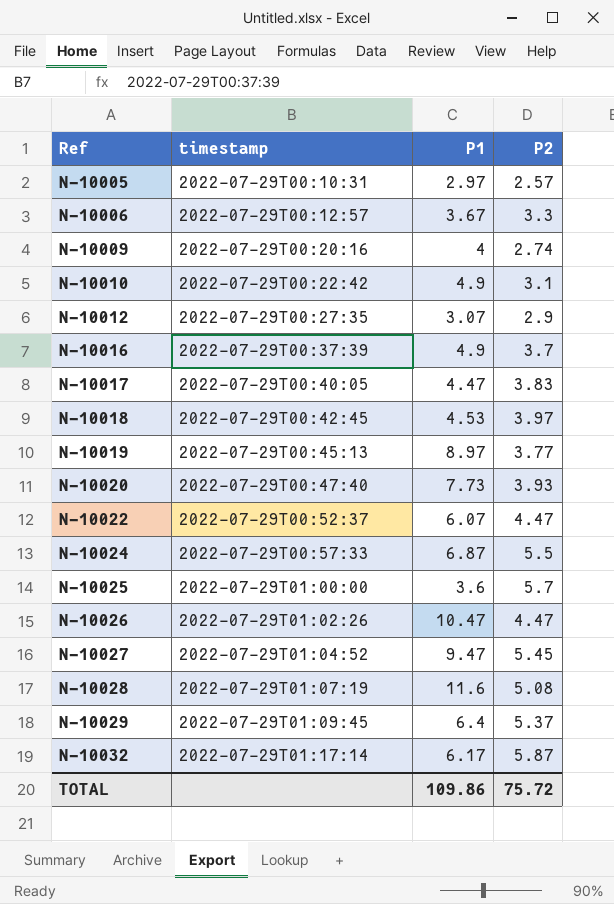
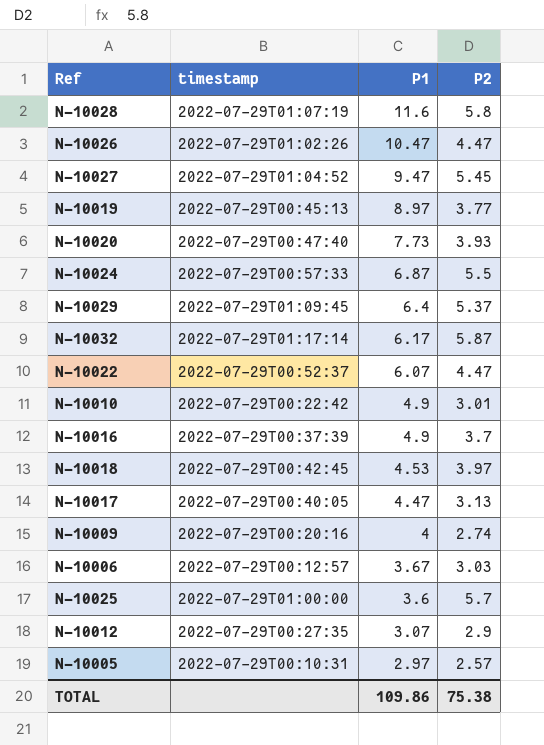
row order: Ref ascending -> P1 descending
N-10028 | P2: 5.08 -> 5.8
N-10010 | P2: 3.1 -> 3.01
N-10017 | P2: 3.83 -> 3.13
N-10006 | P2: 3.3 -> 3.03
TOTAL | P2: 75.72 -> 75.38

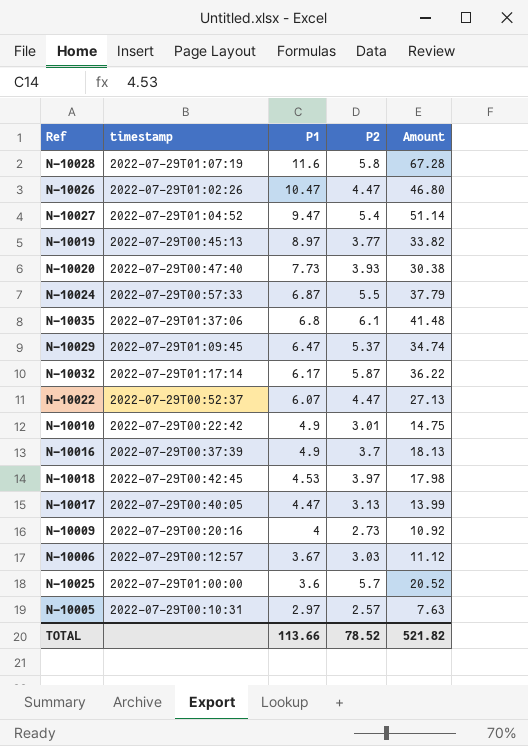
column Amount | formula: none -> [P1] * [P2]
row N-10012: 2022-07-29T00:27:35 | 3.07 | 2.9 -> none
N-10027 | P2: 5.45 -> 5.4
row N-10035: none -> 2022-07-29T01:37:06 | 6.8 | 6.1 | 41.48
N-10029 | P1: 6.4 -> 6.47
N-10009 | P2: 2.74 -> 2.73
TOTAL | P1: 109.86 -> 113.66
TOTAL | P2: 75.38 -> 78.52

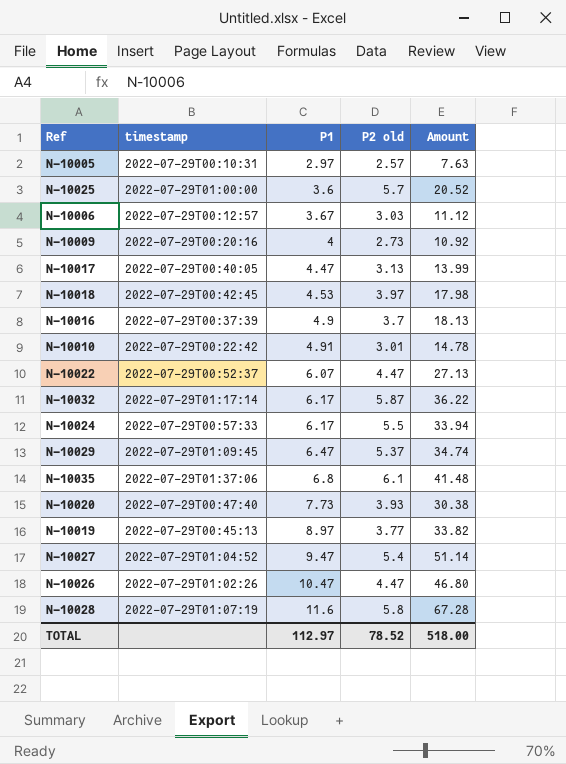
row order: P1 descending -> P1 ascending
column name: P2 -> P2 old
N-10010 | P1: 4.9 -> 4.91
N-10010 | Amount: 14.75 -> 14.78
N-10024 | P1: 6.87 -> 6.17
N-10024 | Amount: 37.79 -> 33.94
TOTAL | P1: 113.66 -> 112.97
TOTAL | Amount: 521.82 -> 518.00

